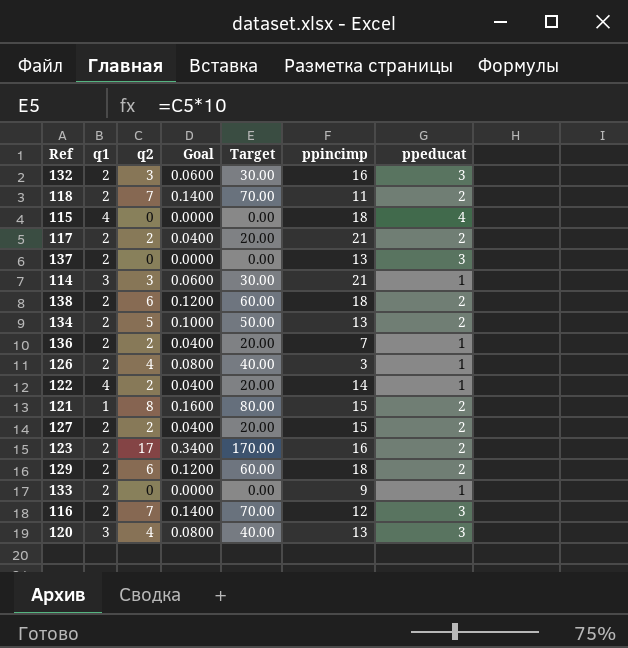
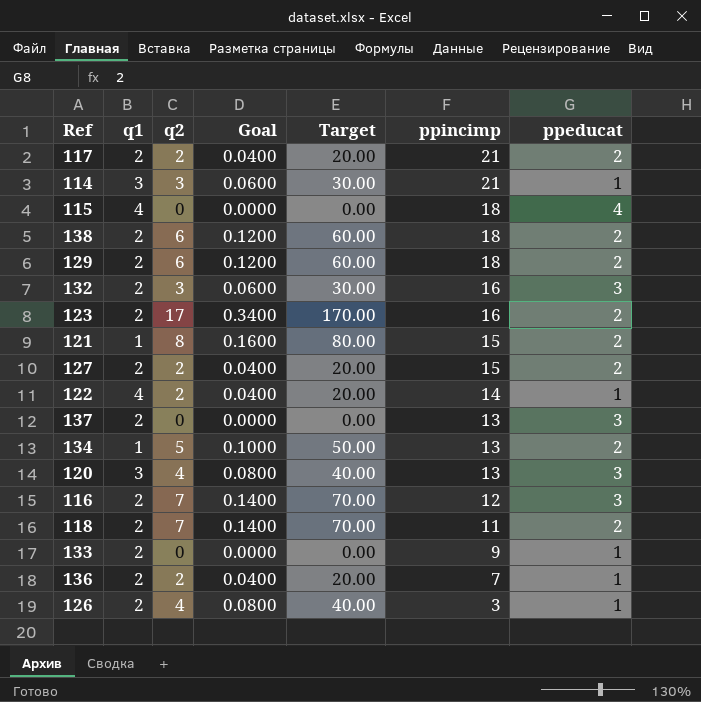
row order: none -> ppincimp descending
134 | q1: 2 -> 1

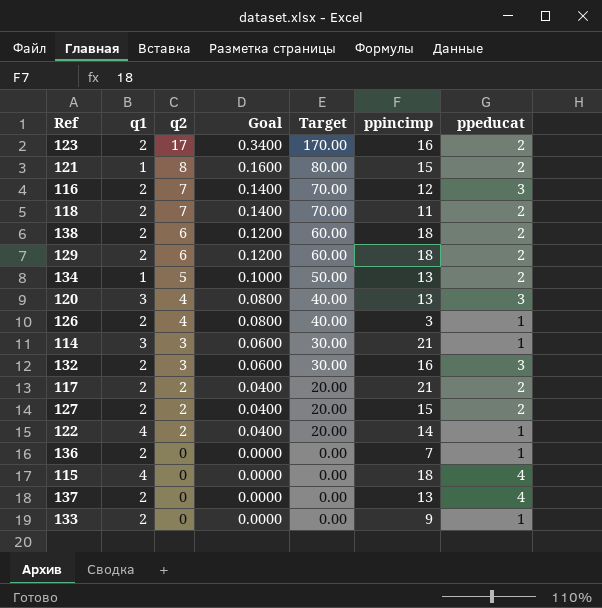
row order: ppincimp descending -> q2 descending
136 | q2: 2 -> 0
136 | Goal: 0.0400 -> 0.0000
136 | Target: 20.00 -> 0.00
137 | ppeducat: 3 -> 4

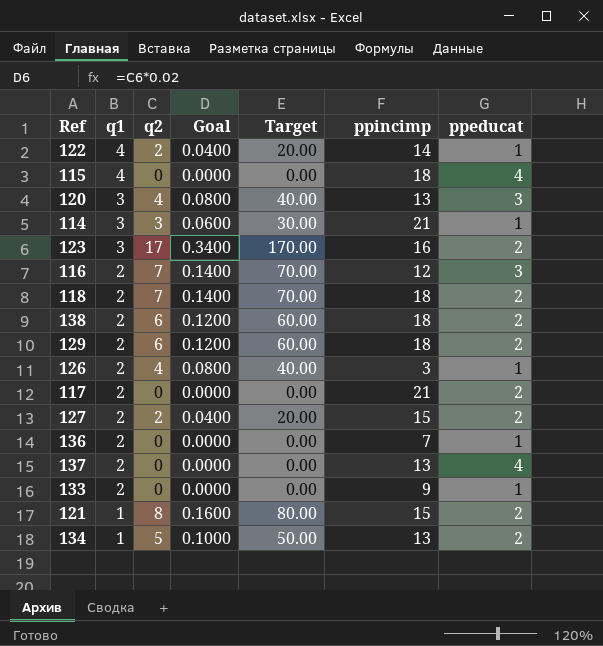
row order: q2 descending -> q1 descending
row 132: 2 | 3 | 0.0600 | 30.00 | 16 | 3 -> none
123 | q1: 2 -> 3
118 | ppincimp: 11 -> 18
117 | q2: 2 -> 0
117 | Goal: 0.0400 -> 0.0000
117 | Target: 20.00 -> 0.00

